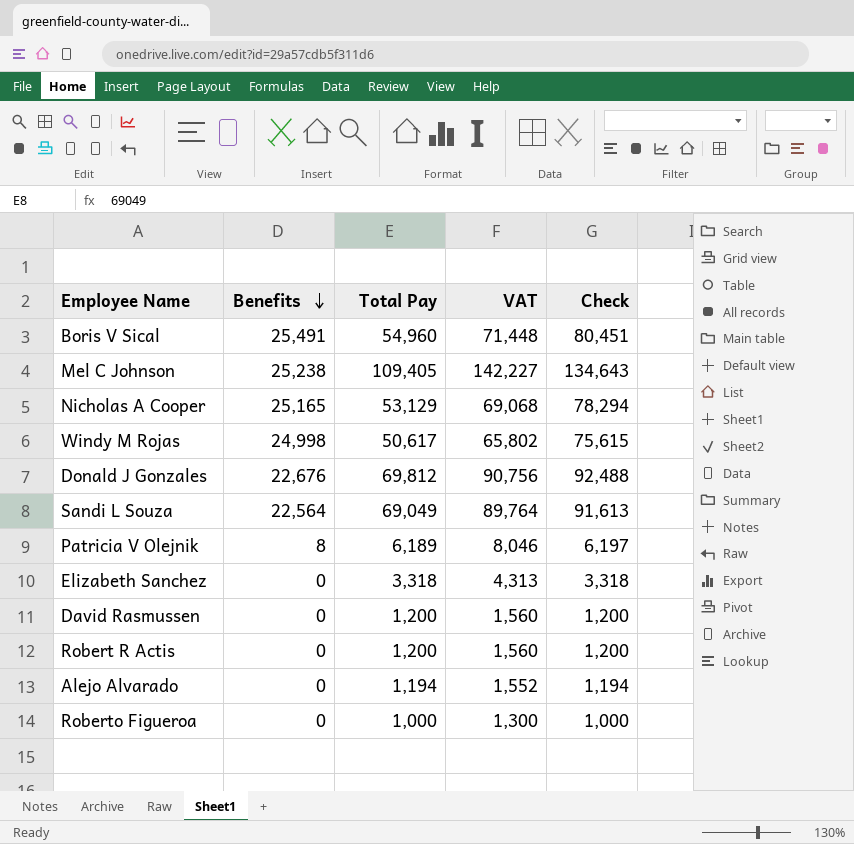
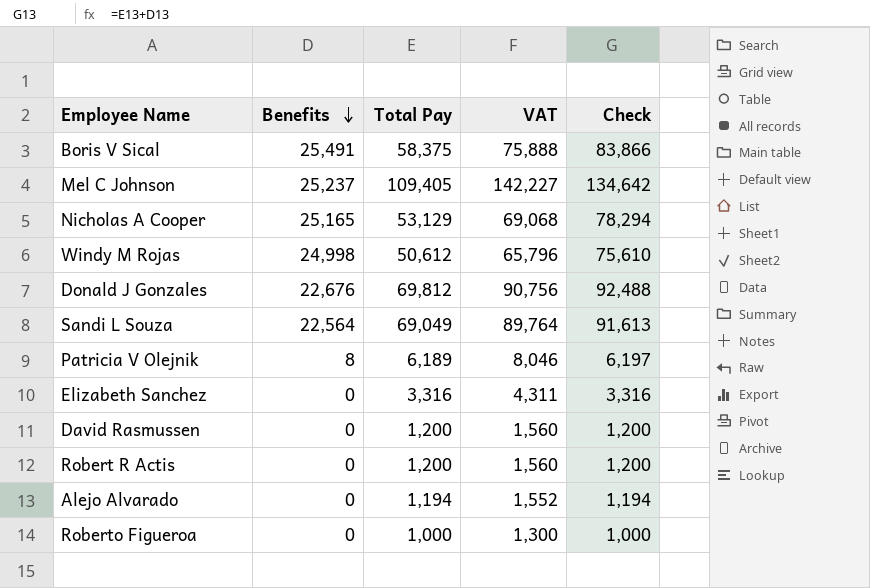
Boris V Sical | Total Pay: 54,960 -> 58,375
Boris V Sical | VAT: 71,448 -> 75,888
Boris V Sical | Check: 80,451 -> 83,866
Mel C Johnson | Benefits: 25,238 -> 25,237
Mel C Johnson | Check: 134,643 -> 134,642
Windy M Rojas | Total Pay: 50,617 -> 50,612
Windy M Rojas | VAT: 65,802 -> 65,796
Windy M Rojas | Check: 75,615 -> 75,610
Elizabeth Sanchez | Total Pay: 3,318 -> 3,316
Elizabeth Sanchez | VAT: 4,313 -> 4,311
Elizabeth Sanchez | Check: 3,318 -> 3,316

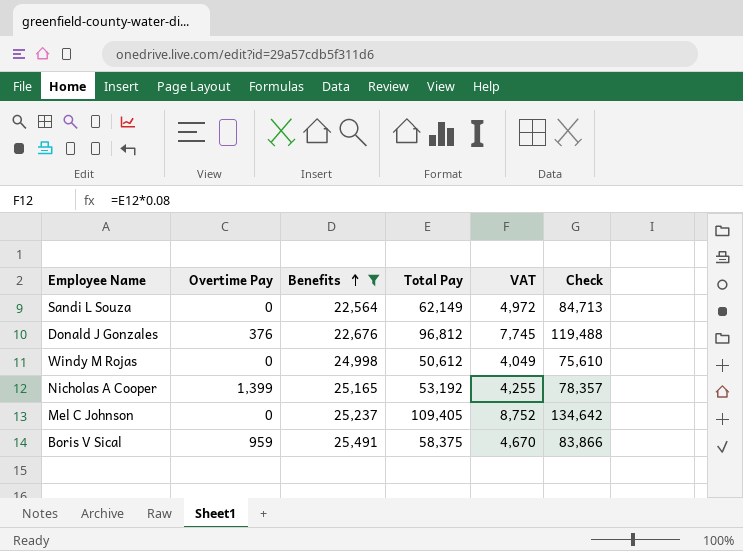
filter: none -> Benefits >= 22,564
row order: Benefits descending -> Benefits ascending
column Overtime Pay | position: none -> 2
column VAT | formula: [Total Pay] * 1.3 -> [Total Pay] * 0.08
Sandi L Souza | Total Pay: 69,049 -> 62,149
Sandi L Souza | Check: 91,613 -> 84,713
Donald J Gonzales | Total Pay: 69,812 -> 96,812
Donald J Gonzales | Check: 92,488 -> 119,488
Nicholas A Cooper | Total Pay: 53,129 -> 53,192
Nicholas A Cooper | Check: 78,294 -> 78,357

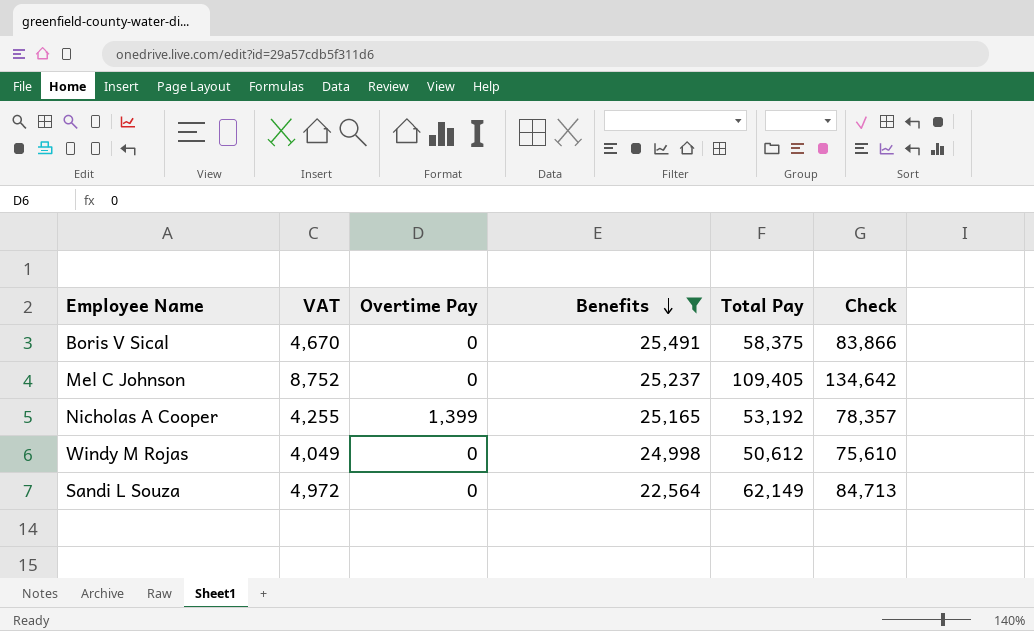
row order: Benefits ascending -> Benefits descending
column VAT | position: 5 -> 2
row Donald J Gonzales: 376 | 22,676 | 96,812 | 7,745 | 119,488 -> none
Boris V Sical | Overtime Pay: 959 -> 0

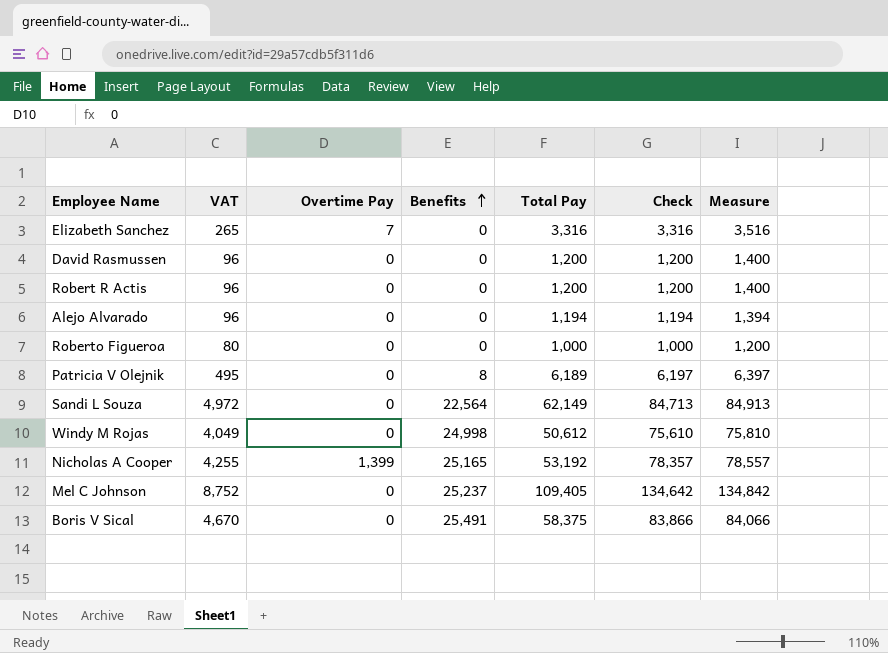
filter: Benefits >= 22,564 -> none
row order: Benefits descending -> Benefits ascending
column Measure | formula: none -> [Check] + 200

